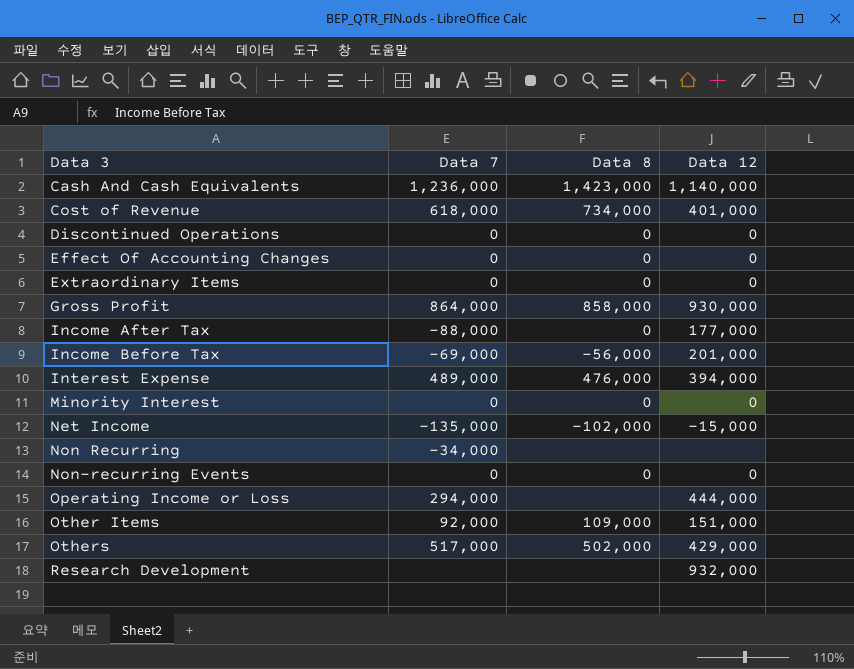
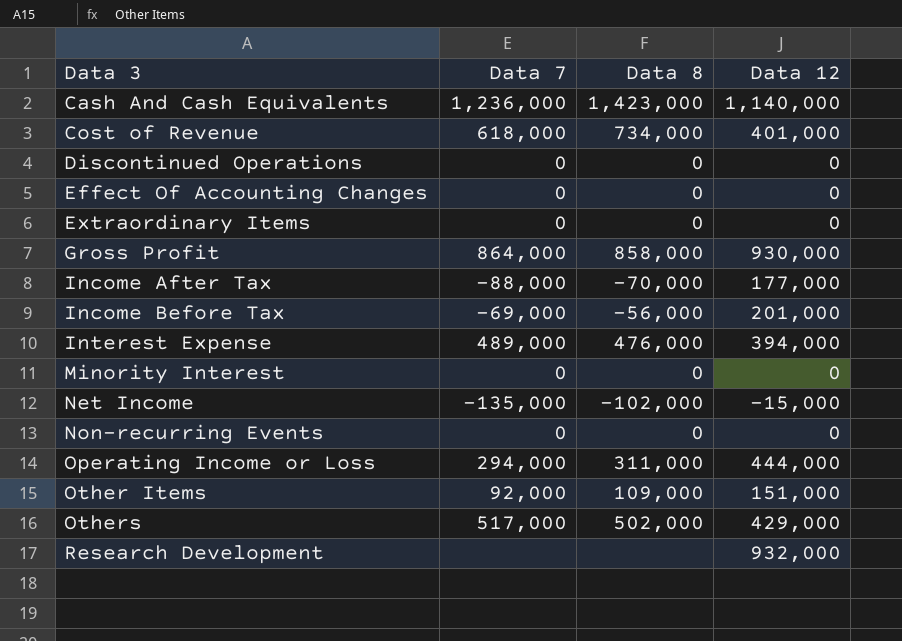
row Non Recurring: -34,000 | none | none -> none
Income After Tax | Data 8: 0 -> -70,000
Operating Income or Loss | Data 8: none -> 311,000

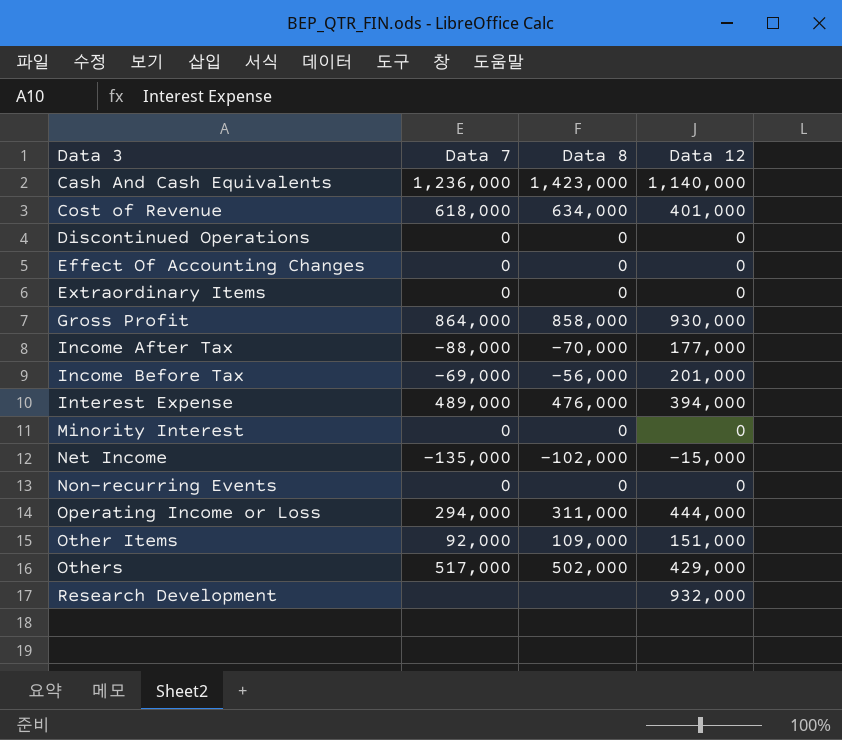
Cost of Revenue | Data 8: 734,000 -> 634,000

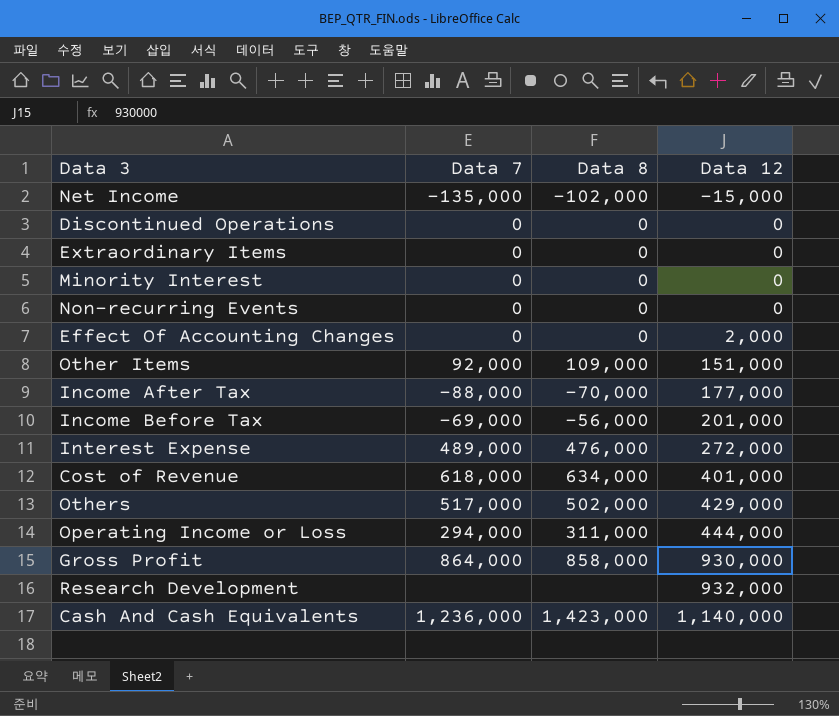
row order: Data 3 ascending -> Data 12 ascending
Effect Of Accounting Changes | Data 12: 0 -> 2,000
Interest Expense | Data 12: 394,000 -> 272,000

